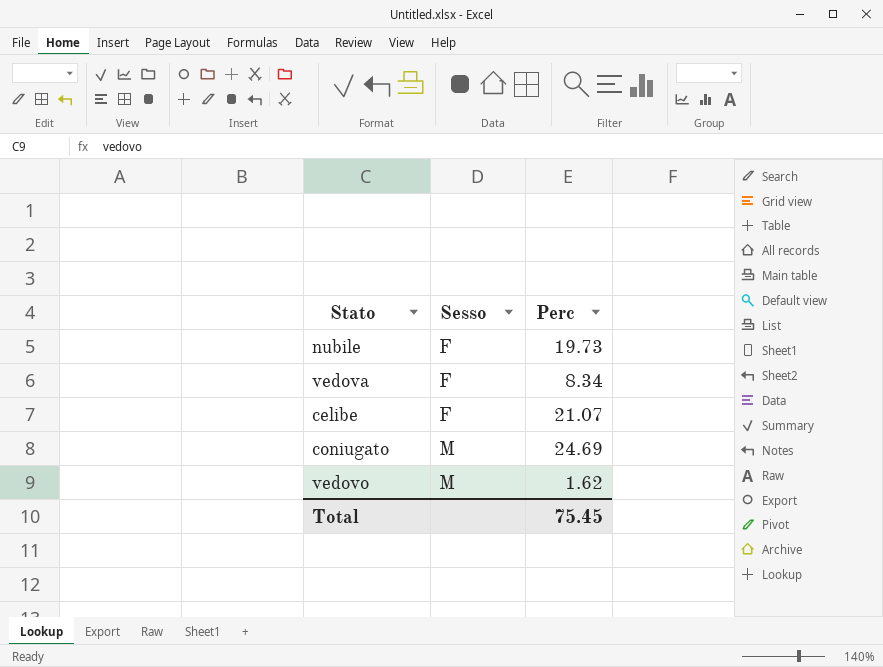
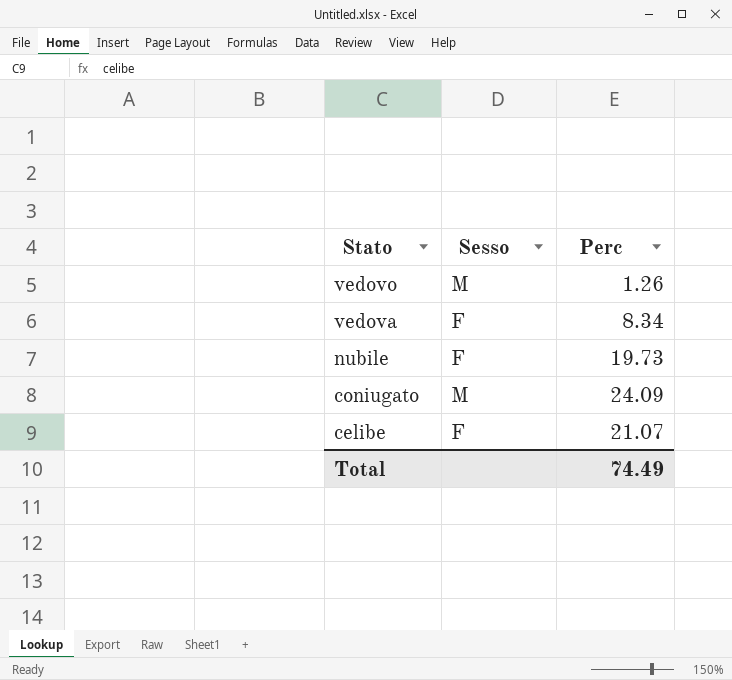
row order: Sesso ascending -> Stato descending
vedovo | Perc: 1.62 -> 1.26
coniugato | Perc: 24.69 -> 24.09
Total | Perc: 75.45 -> 74.49

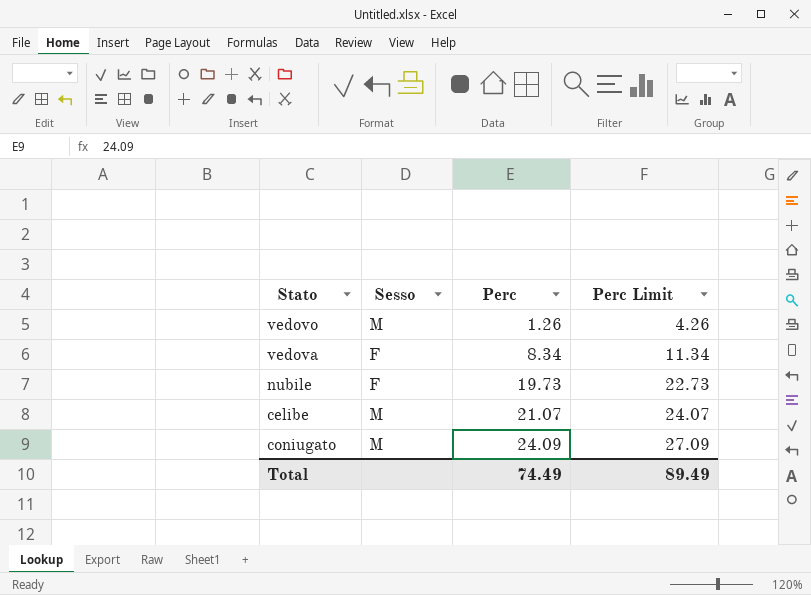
row order: Stato descending -> Perc ascending
column Perc Limit | formula: none -> [Perc] + 3
celibe | Sesso: F -> M

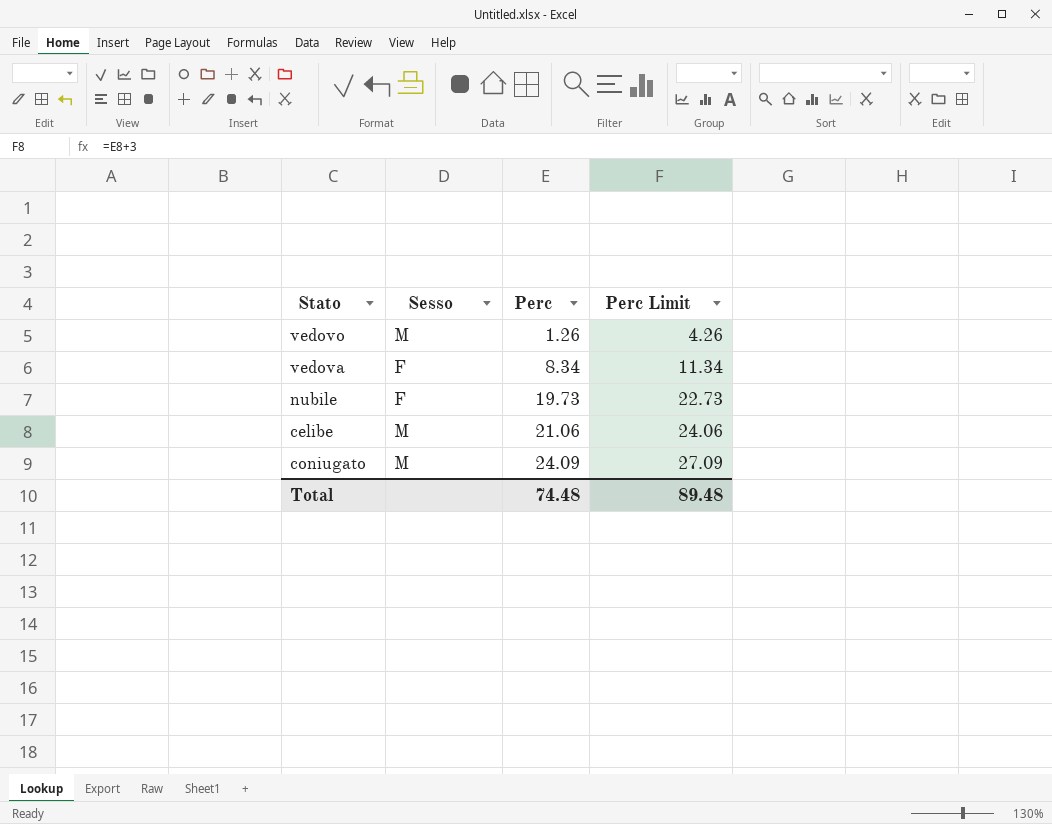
celibe | Perc: 21.07 -> 21.06
celibe | Perc Limit: 24.07 -> 24.06
Total | Perc: 74.49 -> 74.48
Total | Perc Limit: 89.49 -> 89.48

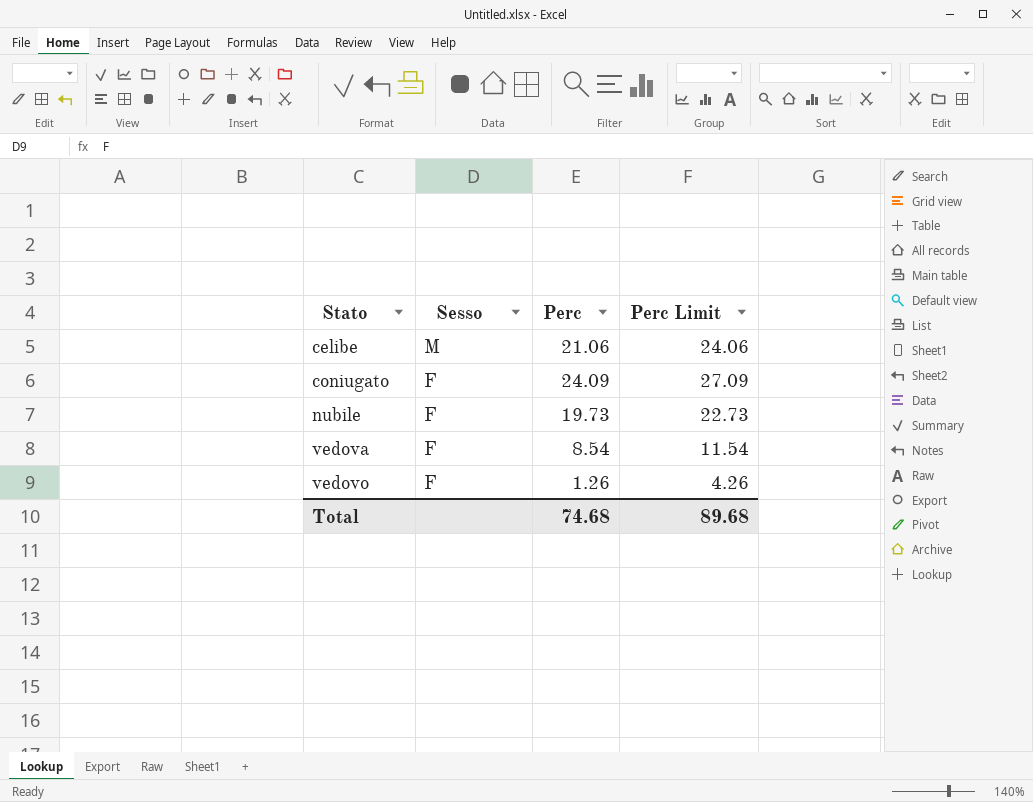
row order: Perc ascending -> Stato ascending
coniugato | Sesso: M -> F
vedova | Perc: 8.34 -> 8.54
vedova | Perc Limit: 11.34 -> 11.54
vedovo | Sesso: M -> F
Total | Perc: 74.48 -> 74.68
Total | Perc Limit: 89.48 -> 89.68

